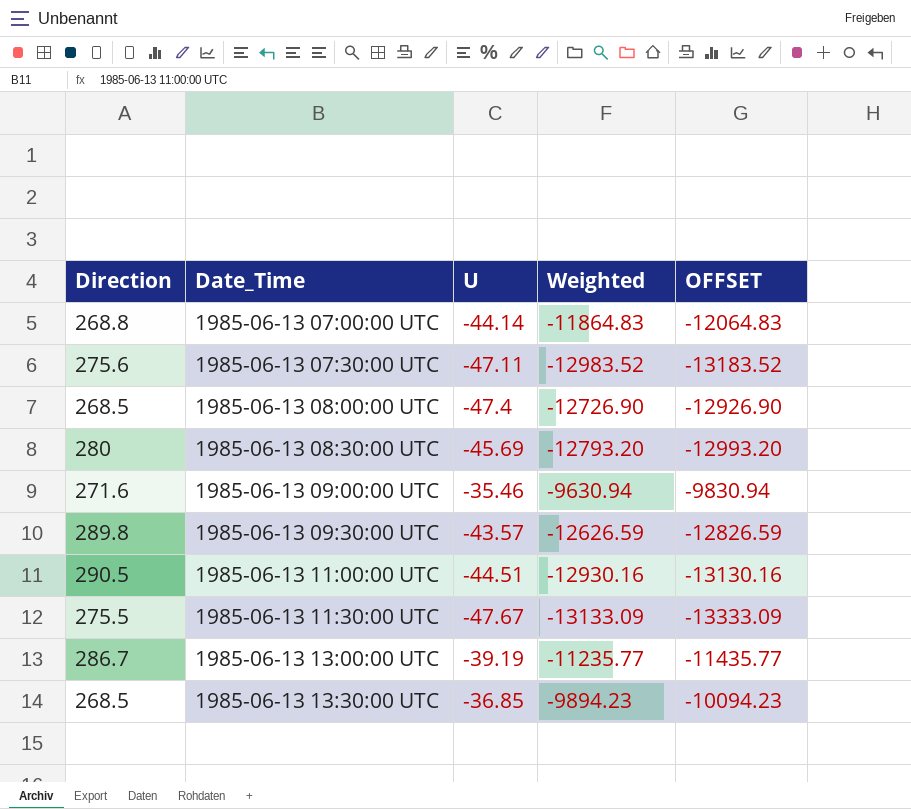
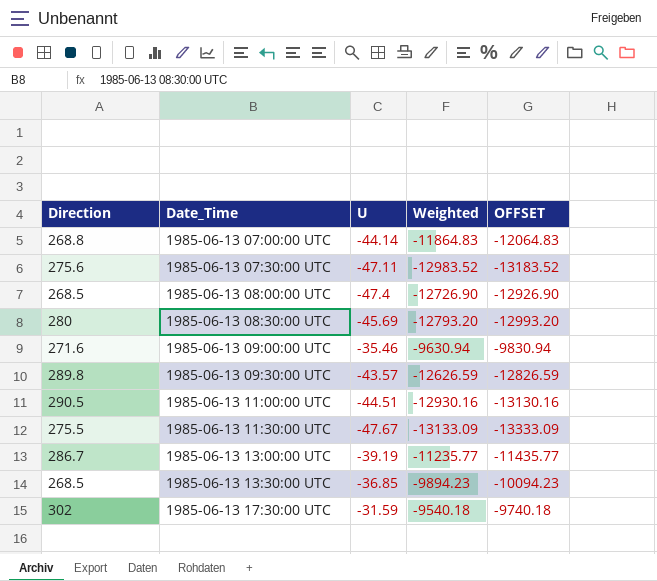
row 1985-06-13 17:30:00 UTC: none -> 302 | -31.59 | -9540.18 | -9740.18

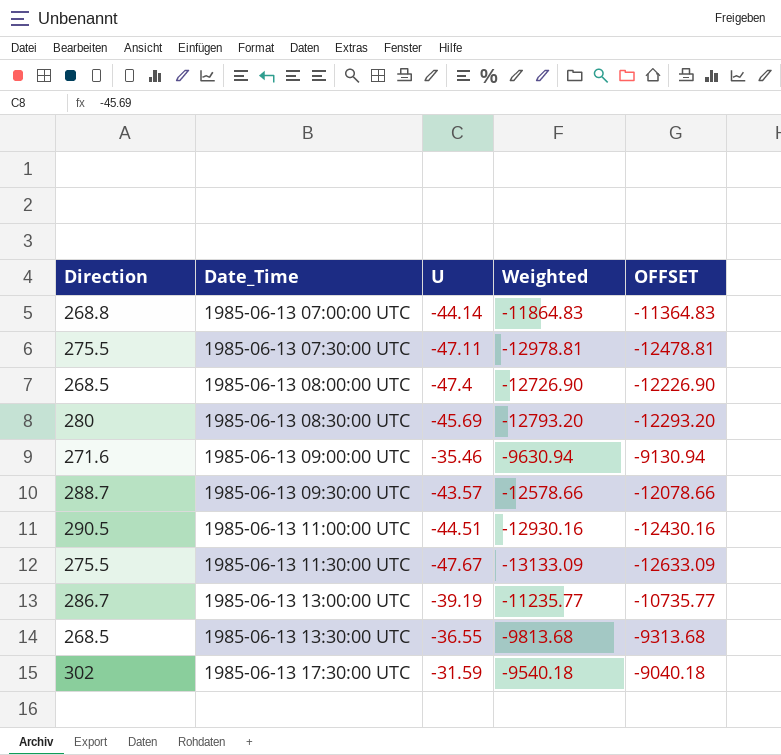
column OFFSET | formula: [Weighted] - 200 -> [Weighted] + 500
1985-06-13 07:30:00 UTC | Direction: 275.6 -> 275.5
1985-06-13 07:30:00 UTC | Weighted: -12983.52 -> -12978.81
1985-06-13 09:30:00 UTC | Direction: 289.8 -> 288.7
1985-06-13 09:30:00 UTC | Weighted: -12626.59 -> -12578.66
1985-06-13 13:30:00 UTC | U: -36.85 -> -36.55
1985-06-13 13:30:00 UTC | Weighted: -9894.23 -> -9813.68

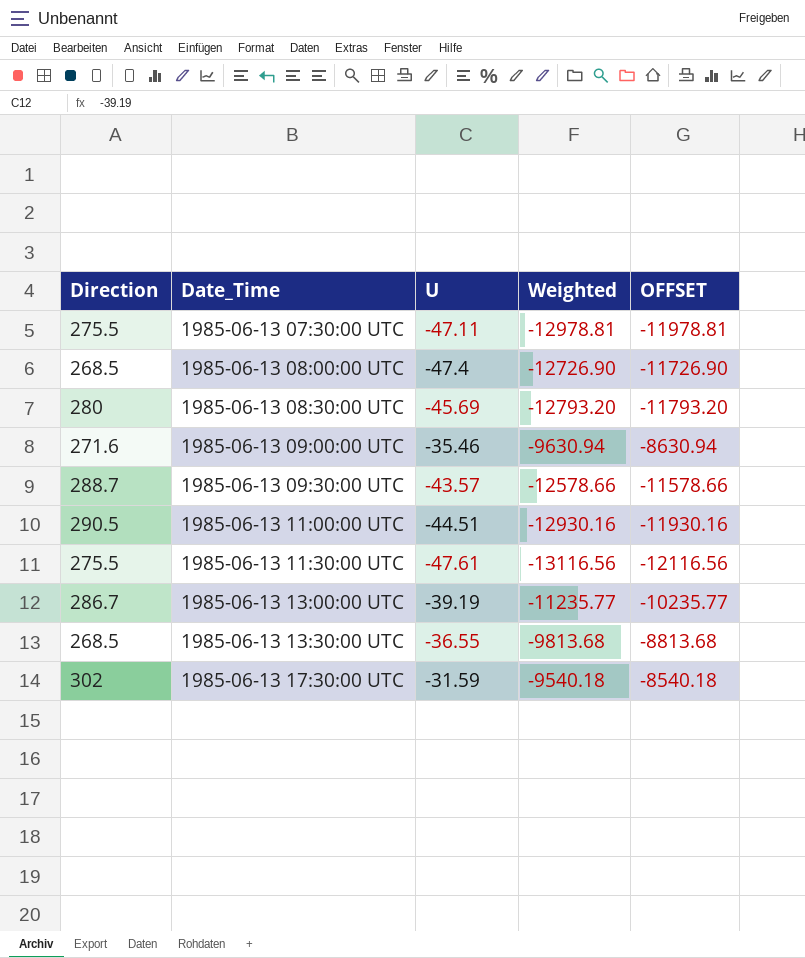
column OFFSET | formula: [Weighted] + 500 -> [Weighted] + 1000
row 1985-06-13 07:00:00 UTC: 268.8 | -44.14 | -11864.83 | -11364.83 -> none
1985-06-13 11:30:00 UTC | U: -47.67 -> -47.61
1985-06-13 11:30:00 UTC | Weighted: -13133.09 -> -13116.56

